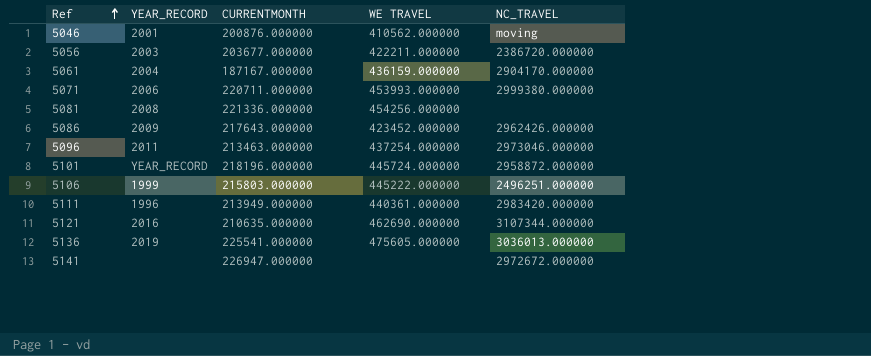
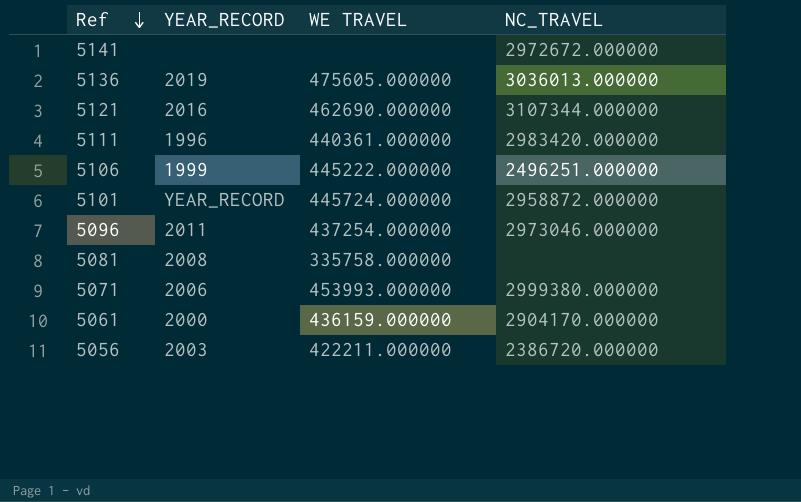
row order: Ref ascending -> Ref descending
column CURRENTMONTH | position: 3 -> none
row 5046: 2001 | 200876.000000 | 410562.000000 | moving -> none
row 5086: 2009 | 217643.000000 | 423452.000000 | 2962426.000000 -> none
5081 | WE TRAVEL: 454256.000000 -> 335758.000000
5061 | YEAR_RECORD: 2004 -> 2000

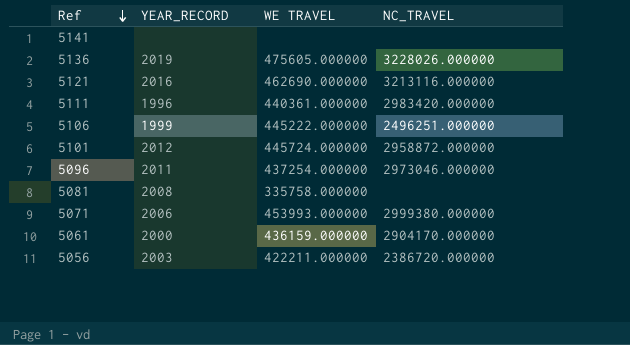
5141 | NC_TRAVEL: 2972672.000000 -> none
5136 | NC_TRAVEL: 3036013.000000 -> 3228026.000000
5121 | NC_TRAVEL: 3107344.000000 -> 3213116.000000
5101 | YEAR_RECORD: YEAR_RECORD -> 2012

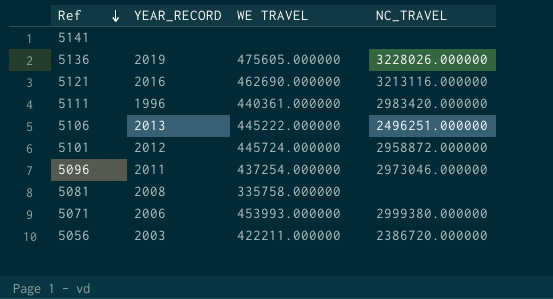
row 5061: 2000 | 436159.000000 | 2904170.000000 -> none
5106 | YEAR_RECORD: 1999 -> 2013

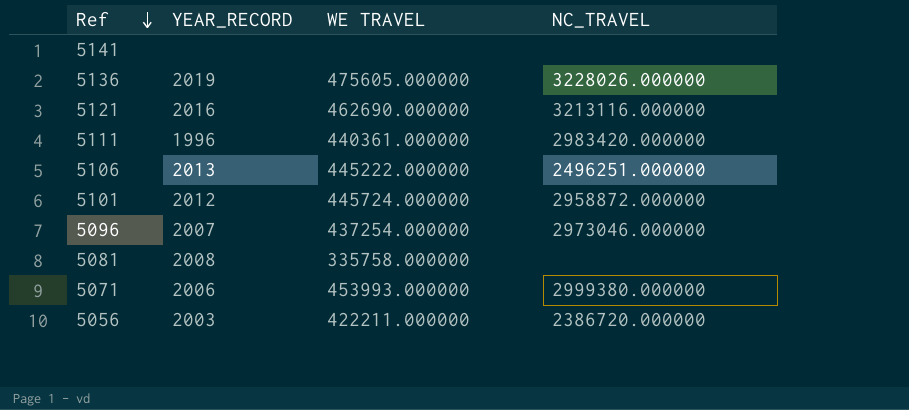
5096 | YEAR_RECORD: 2011 -> 2007

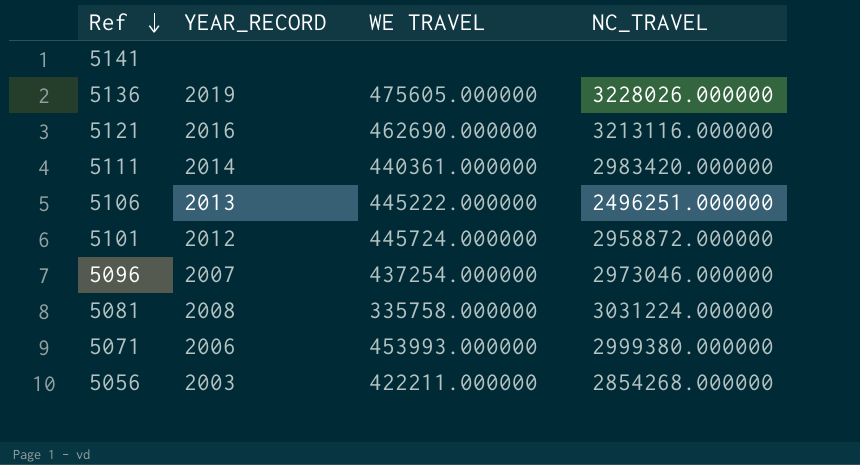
5111 | YEAR_RECORD: 1996 -> 2014
5081 | NC_TRAVEL: none -> 3031224.000000
5056 | NC_TRAVEL: 2386720.000000 -> 2854268.000000

